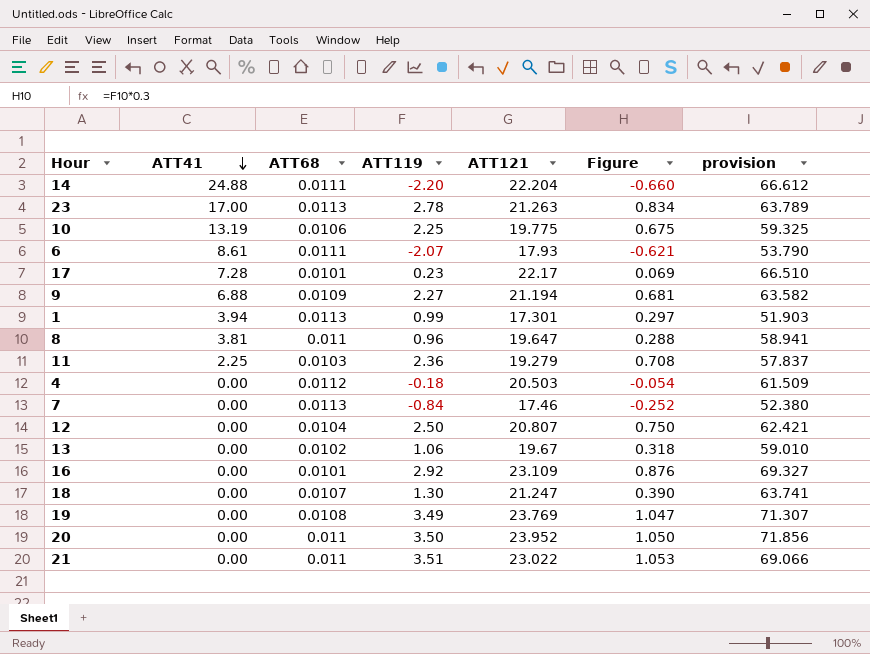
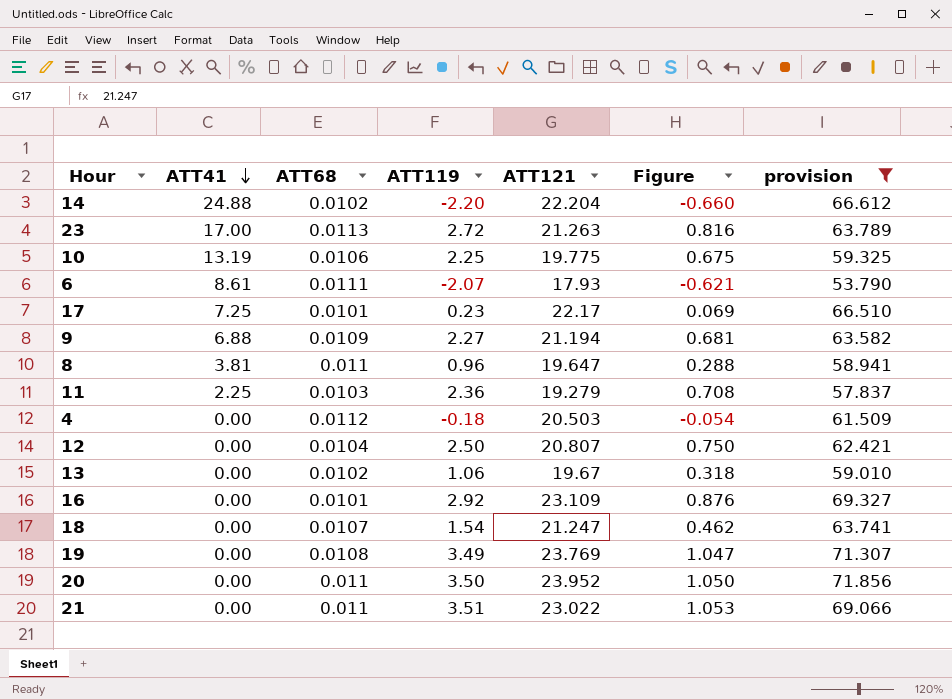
filter: none -> provision >= 53.790
14 | ATT68: 0.0111 -> 0.0102
23 | ATT119: 2.78 -> 2.72
23 | Figure: 0.834 -> 0.816
17 | ATT41: 7.28 -> 7.25
18 | ATT119: 1.30 -> 1.54
18 | Figure: 0.390 -> 0.462

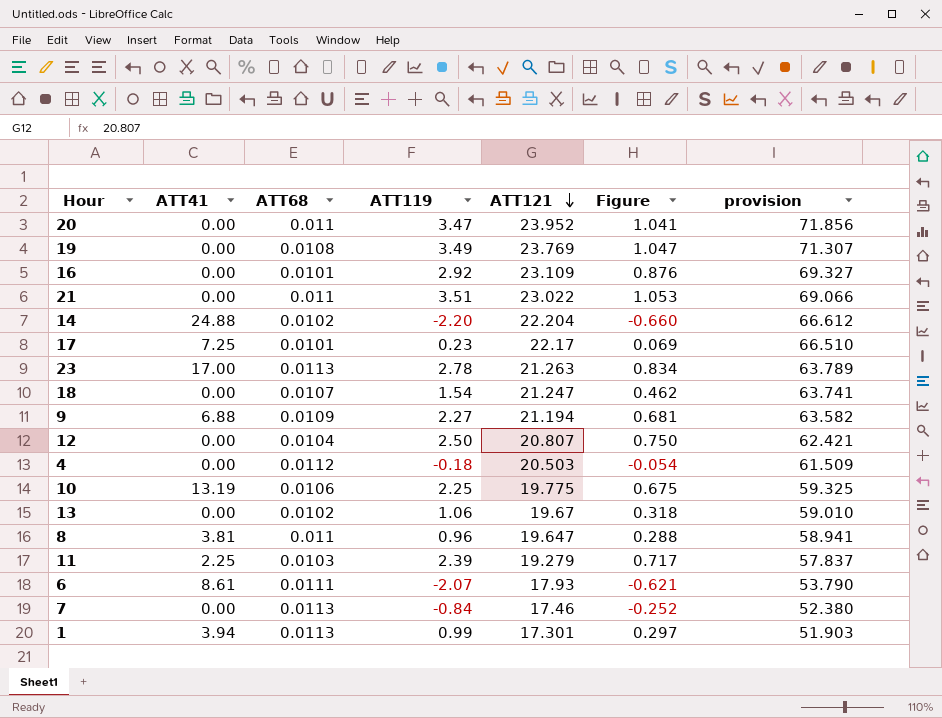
filter: provision >= 53.790 -> none
row order: ATT41 descending -> ATT121 descending
20 | ATT119: 3.50 -> 3.47
20 | Figure: 1.050 -> 1.041
23 | ATT119: 2.72 -> 2.78
23 | Figure: 0.816 -> 0.834
11 | ATT119: 2.36 -> 2.39
11 | Figure: 0.708 -> 0.717

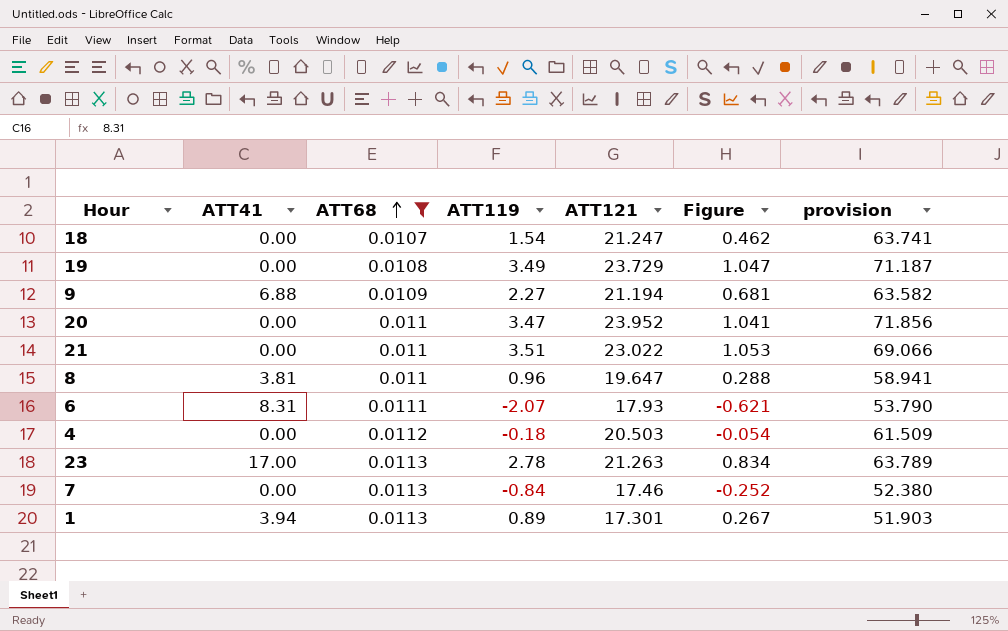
filter: none -> ATT68 >= 0.0107
row order: ATT121 descending -> ATT68 ascending
19 | ATT121: 23.769 -> 23.729
19 | provision: 71.307 -> 71.187
6 | ATT41: 8.61 -> 8.31
1 | ATT119: 0.99 -> 0.89
1 | Figure: 0.297 -> 0.267

